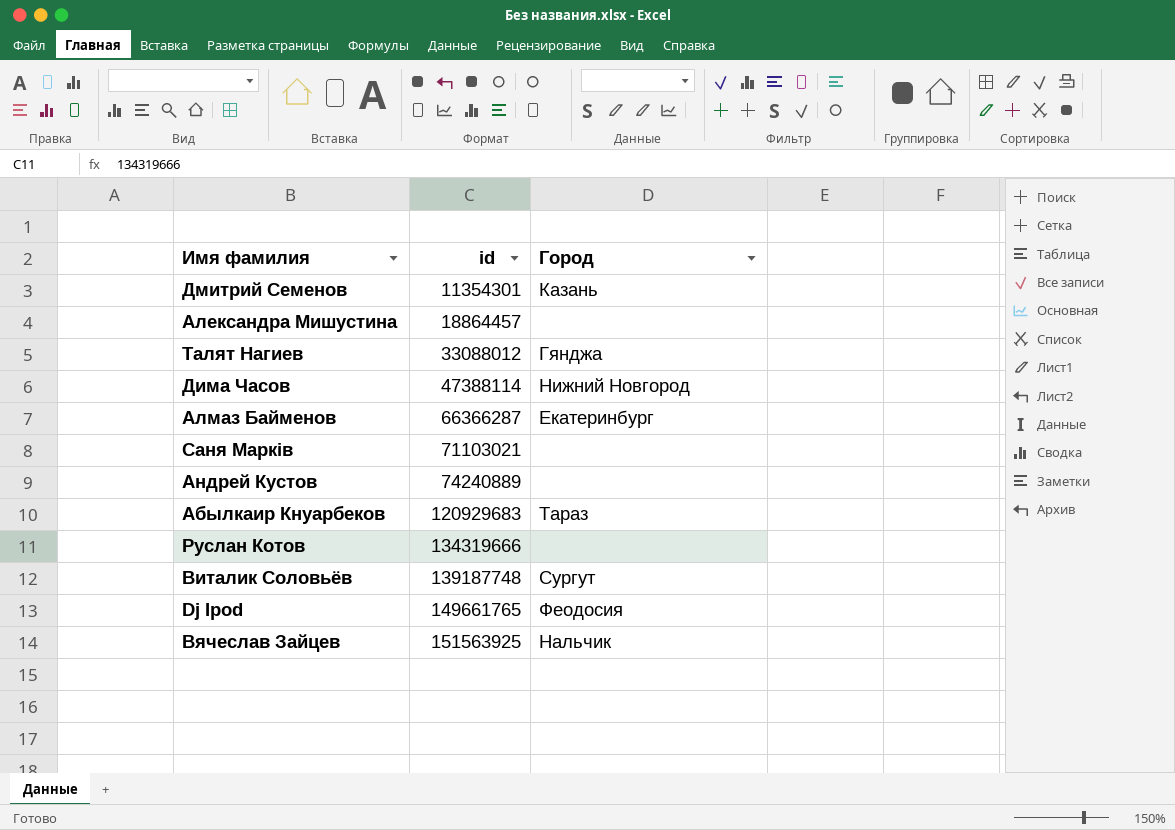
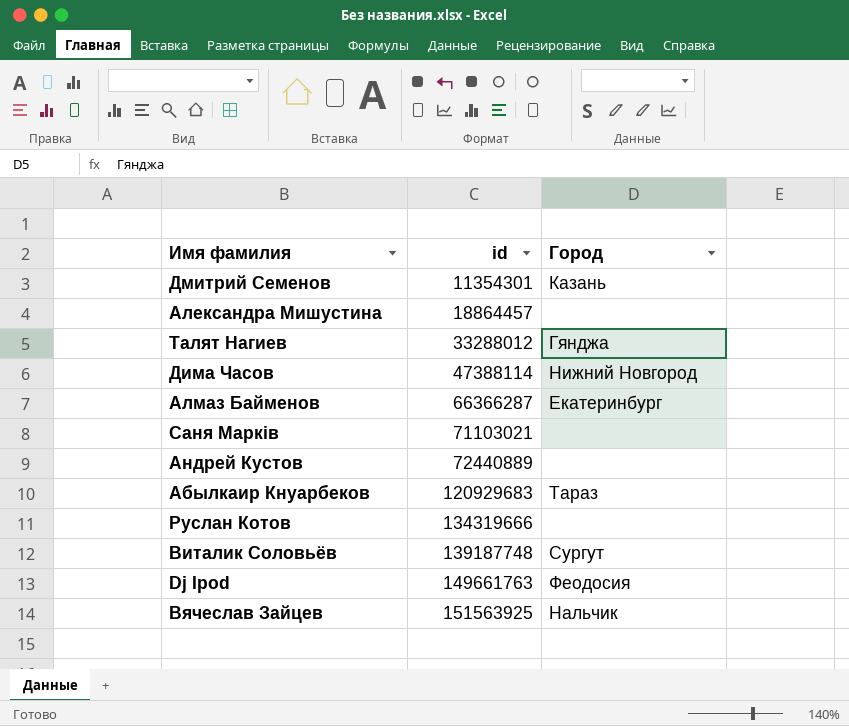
Талят Нагиев | id: 33088012 -> 33288012
Андрей Кустов | id: 74240889 -> 72440889
Dj Ipod | id: 149661765 -> 149661763

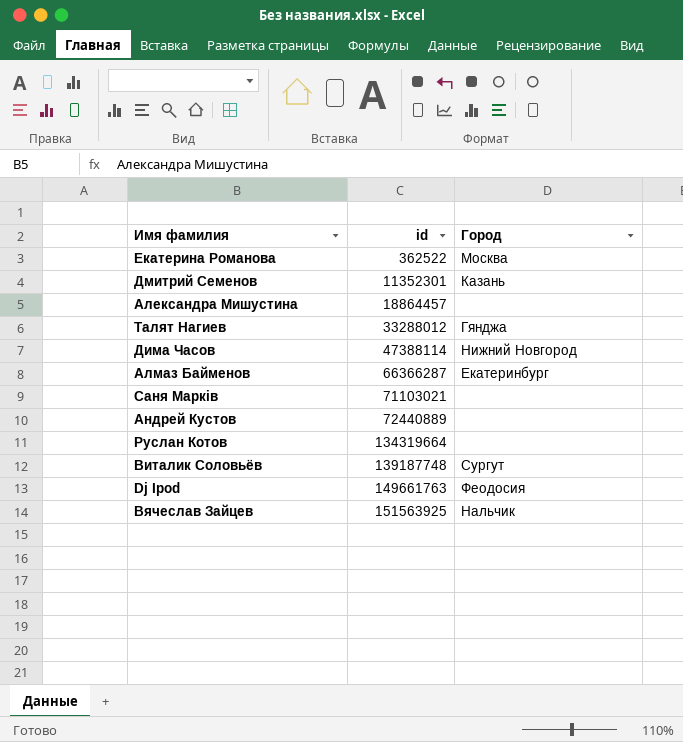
row Абылкаир Кнуарбеков: 120929683 | Тараз -> none
row Екатерина Романова: none -> 362522 | Москва
Дмитрий Семенов | id: 11354301 -> 11352301
Руслан Котов | id: 134319666 -> 134319664

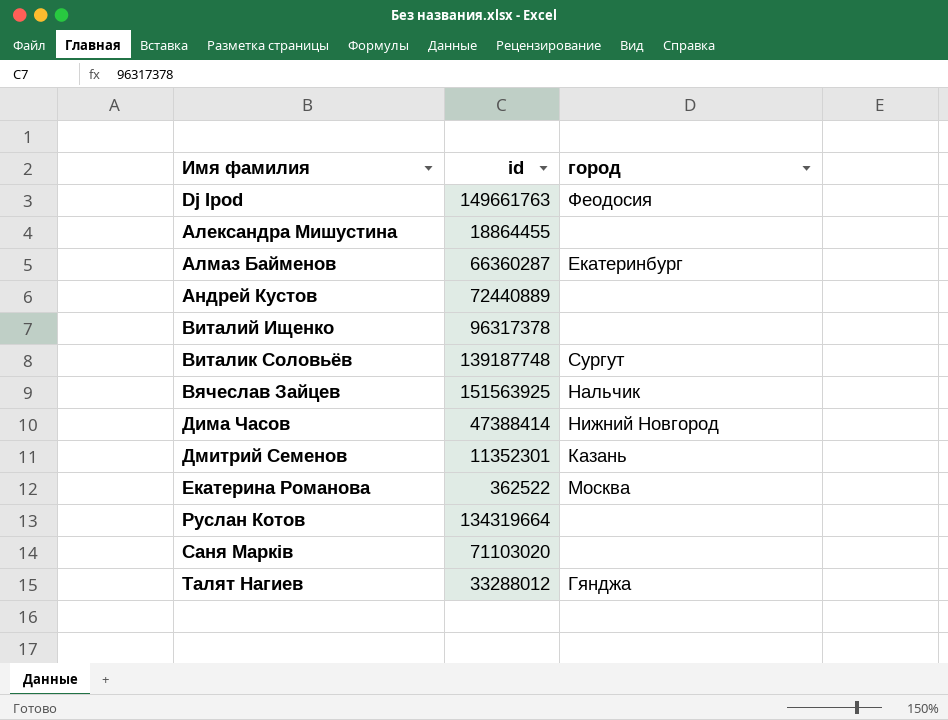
row order: id ascending -> Имя фамилия ascending
column name: Город -> город
Александра Мишустина | id: 18864457 -> 18864455
Алмаз Байменов | id: 66366287 -> 66360287
row Виталий Ищенко: none -> 96317378 | none
Дима Часов | id: 47388114 -> 47388414
Саня Марків | id: 71103021 -> 71103020

